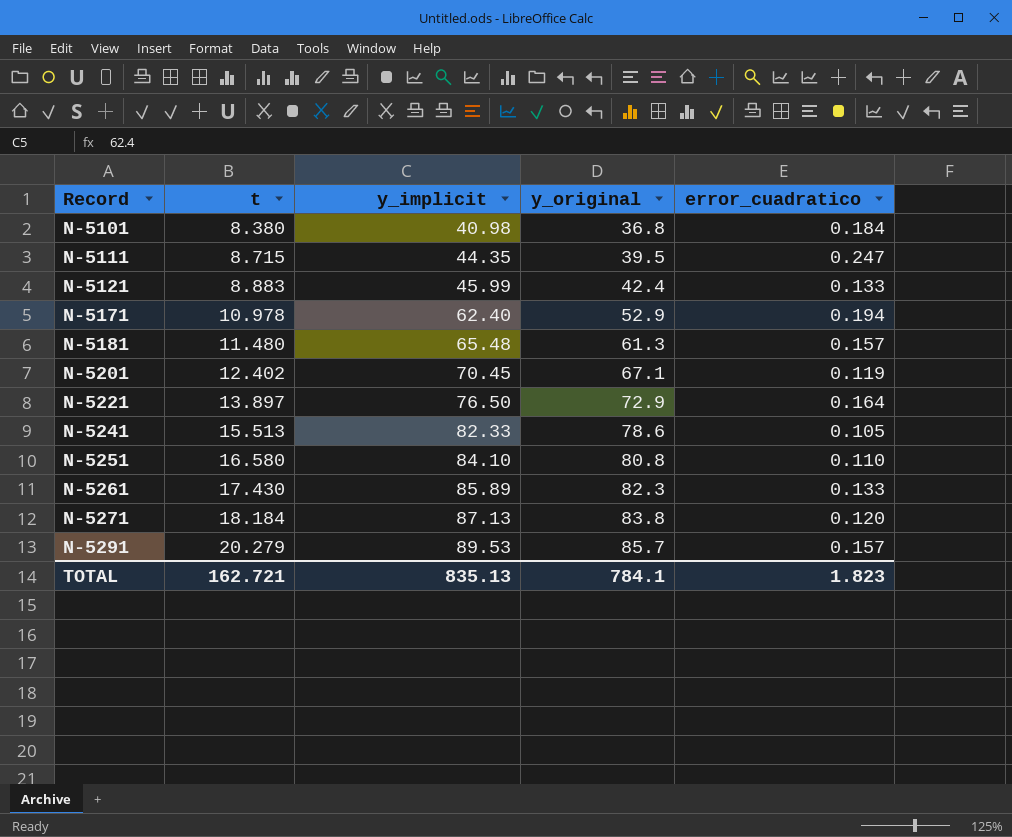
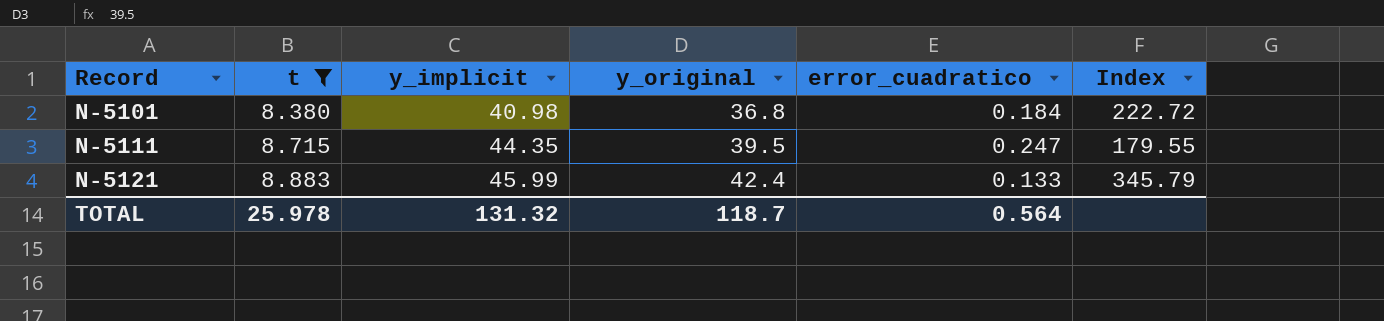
filter: none -> t <= 8.883
column Index | formula: none -> [y_implicit] / [error_cuadratico]
TOTAL | t: 162.721 -> 25.978
TOTAL | y_implicit: 835.13 -> 131.32
TOTAL | y_original: 784.1 -> 118.7
TOTAL | error_cuadratico: 1.823 -> 0.564

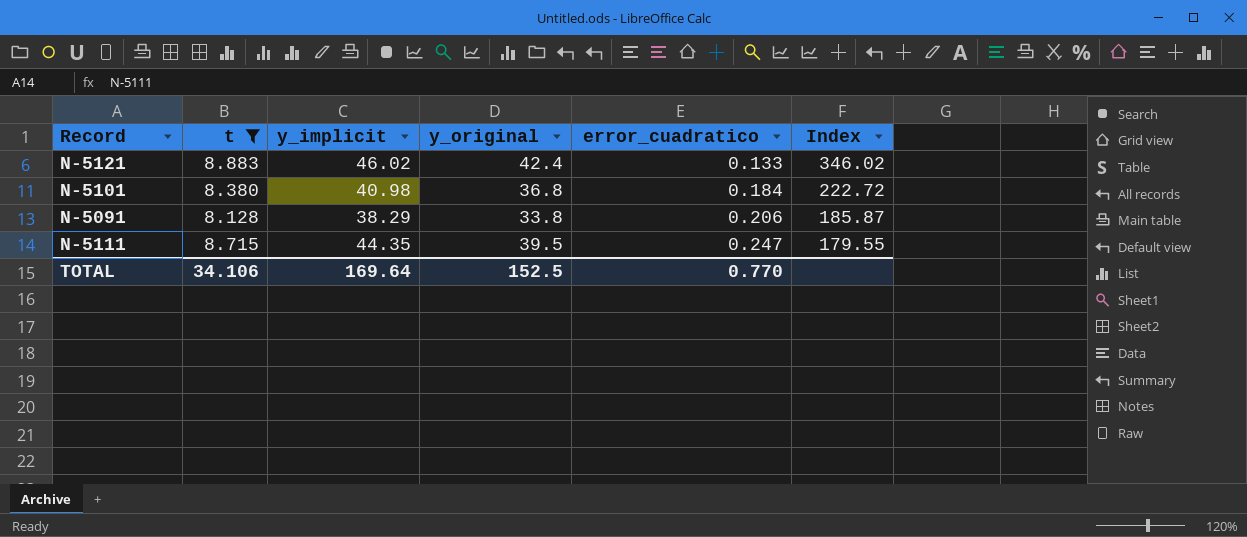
row order: Record ascending -> error_cuadratico ascending
N-5121 | y_implicit: 45.99 -> 46.02
N-5121 | Index: 345.79 -> 346.02
row N-5091: none -> 8.128 | 38.29 | 33.8 | 0.206 | 185.87
TOTAL | t: 25.978 -> 34.106
TOTAL | y_implicit: 131.32 -> 169.64
TOTAL | y_original: 118.7 -> 152.5
TOTAL | error_cuadratico: 0.564 -> 0.770

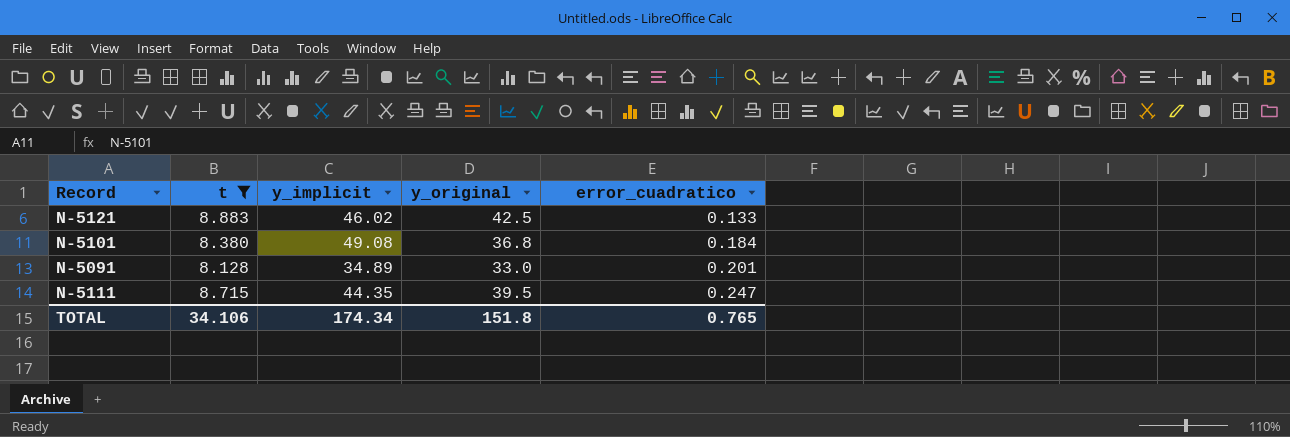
column Index | formula: [y_implicit] / [error_cuadratico] -> none
N-5121 | y_original: 42.4 -> 42.5
N-5101 | y_implicit: 40.98 -> 49.08
N-5091 | y_implicit: 38.29 -> 34.89
N-5091 | y_original: 33.8 -> 33.0
N-5091 | error_cuadratico: 0.206 -> 0.201
TOTAL | y_implicit: 169.64 -> 174.34
TOTAL | y_original: 152.5 -> 151.8
TOTAL | error_cuadratico: 0.770 -> 0.765

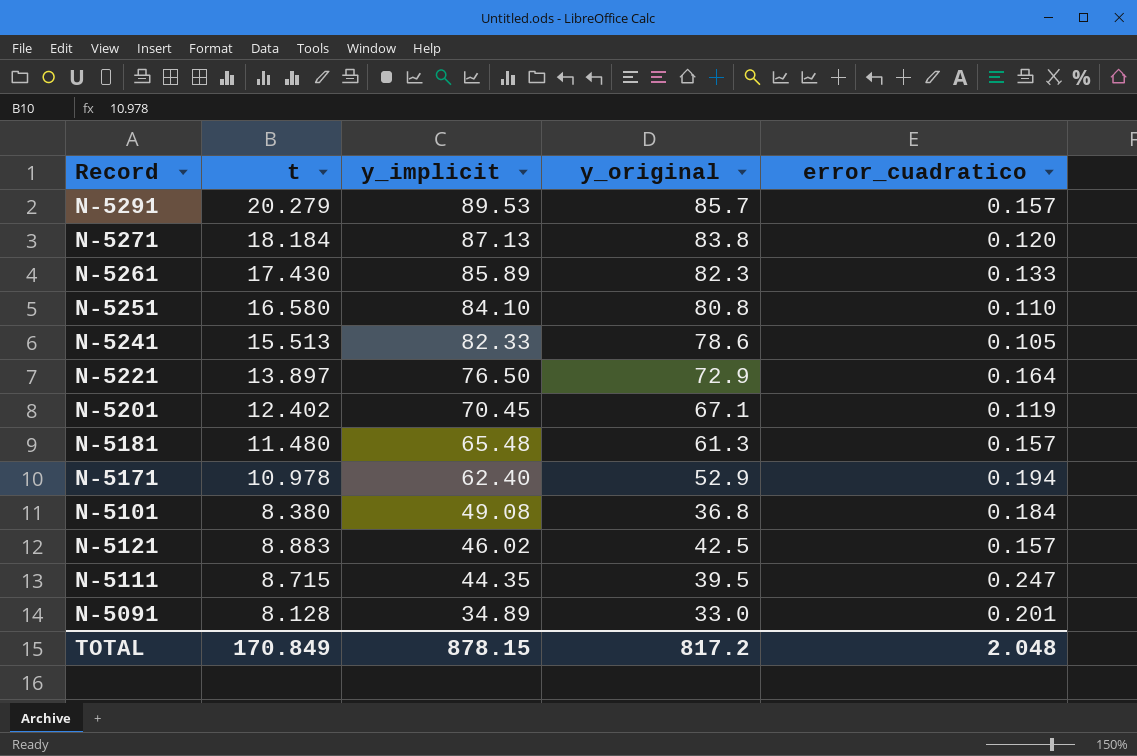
filter: t <= 8.883 -> none
row order: error_cuadratico ascending -> y_implicit descending
N-5121 | error_cuadratico: 0.133 -> 0.157
TOTAL | t: 34.106 -> 170.849
TOTAL | y_implicit: 174.34 -> 878.15
TOTAL | y_original: 151.8 -> 817.2
TOTAL | error_cuadratico: 0.765 -> 2.048

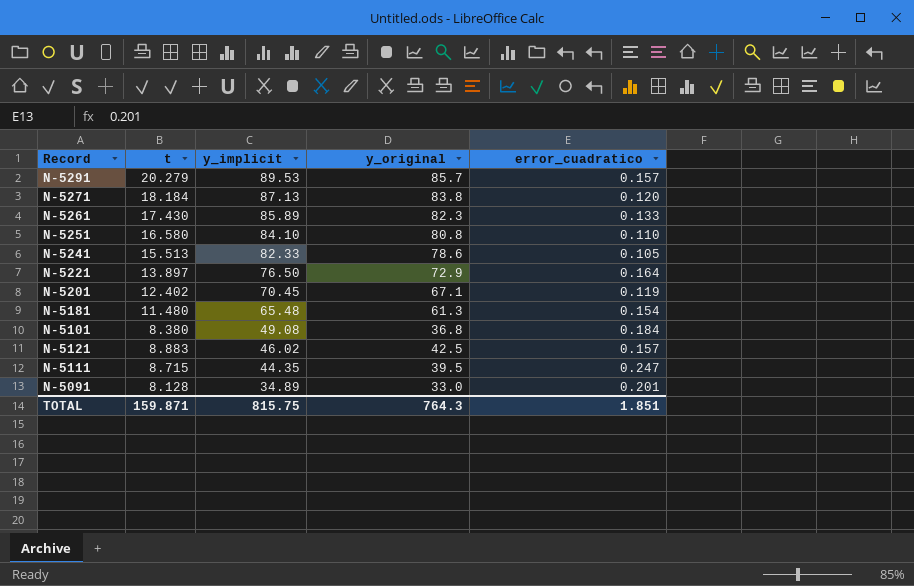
row N-5171: 10.978 | 62.40 | 52.9 | 0.194 -> none
N-5181 | error_cuadratico: 0.157 -> 0.154
TOTAL | t: 170.849 -> 159.871
TOTAL | y_implicit: 878.15 -> 815.75
TOTAL | y_original: 817.2 -> 764.3
TOTAL | error_cuadratico: 2.048 -> 1.851

